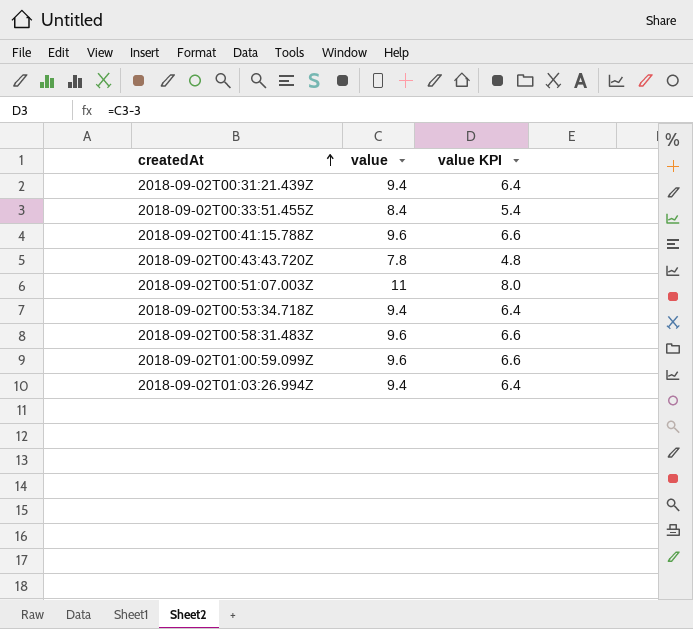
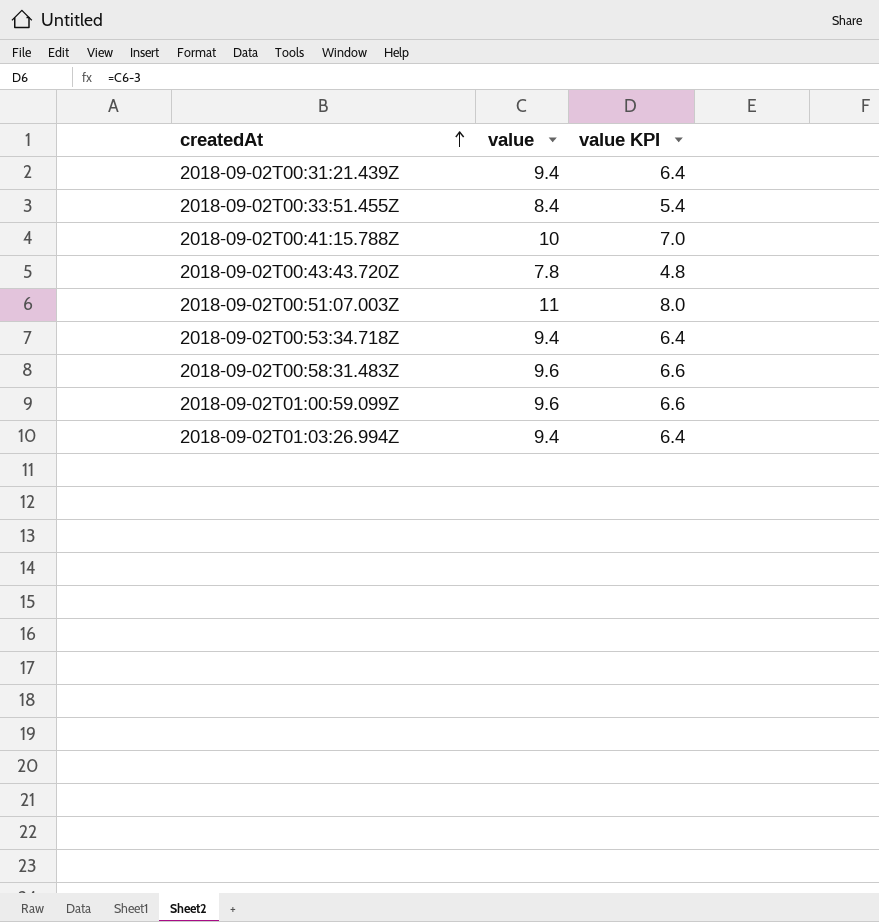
2018-09-02T00:41:15.788Z | value: 9.6 -> 10
2018-09-02T00:41:15.788Z | value KPI: 6.6 -> 7.0

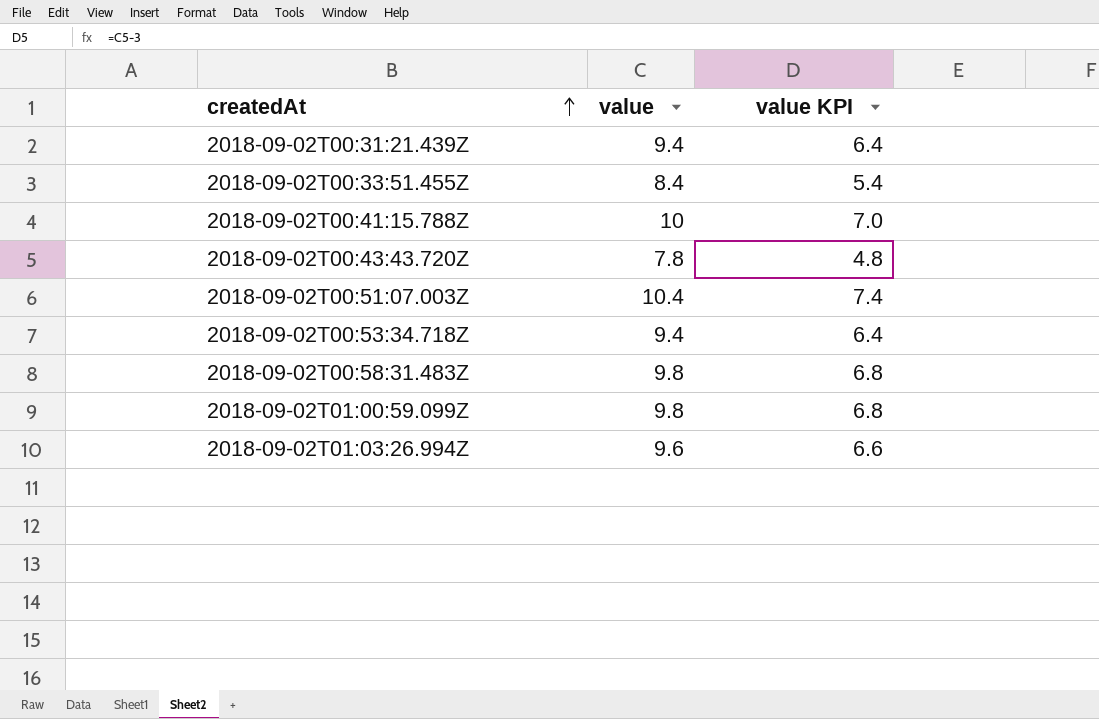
2018-09-02T00:51:07.003Z | value: 11 -> 10.4
2018-09-02T00:51:07.003Z | value KPI: 8.0 -> 7.4
2018-09-02T00:58:31.483Z | value: 9.6 -> 9.8
2018-09-02T00:58:31.483Z | value KPI: 6.6 -> 6.8
2018-09-02T01:00:59.099Z | value: 9.6 -> 9.8
2018-09-02T01:00:59.099Z | value KPI: 6.6 -> 6.8
2018-09-02T01:03:26.994Z | value: 9.4 -> 9.6
2018-09-02T01:03:26.994Z | value KPI: 6.4 -> 6.6

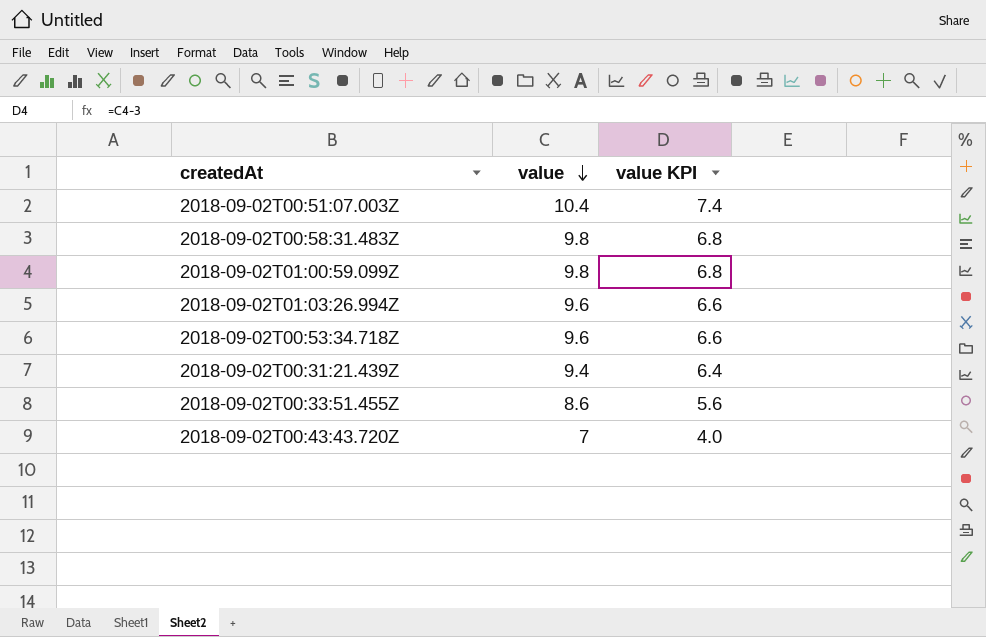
row order: createdAt ascending -> value descending
row 2018-09-02T00:41:15.788Z: 10 | 7.0 -> none
2018-09-02T00:53:34.718Z | value: 9.4 -> 9.6
2018-09-02T00:53:34.718Z | value KPI: 6.4 -> 6.6
2018-09-02T00:33:51.455Z | value: 8.4 -> 8.6
2018-09-02T00:33:51.455Z | value KPI: 5.4 -> 5.6
2018-09-02T00:43:43.720Z | value: 7.8 -> 7
2018-09-02T00:43:43.720Z | value KPI: 4.8 -> 4.0

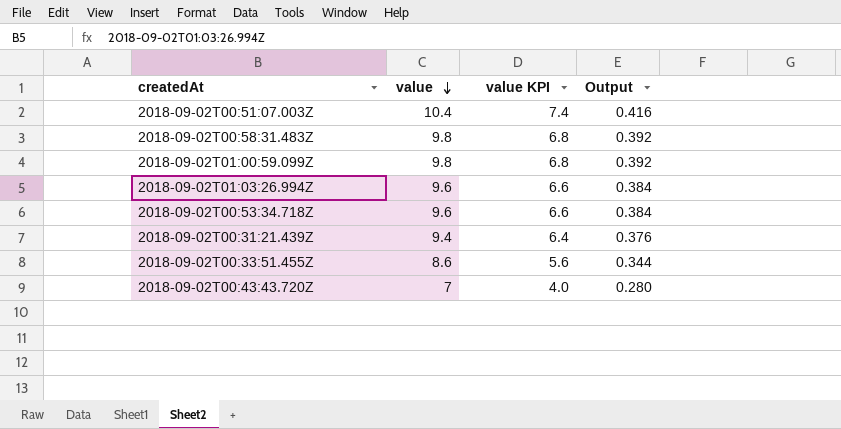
column Output | formula: none -> [value] * 0.04

